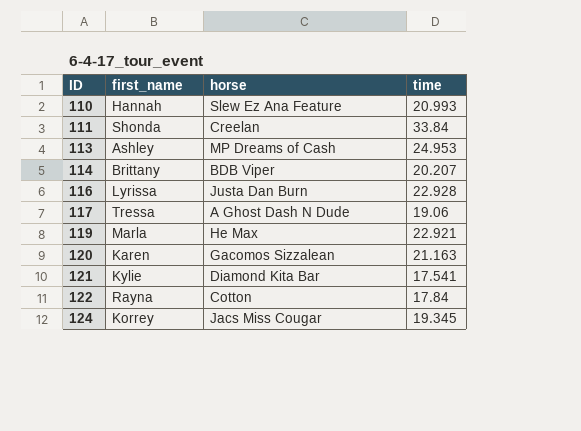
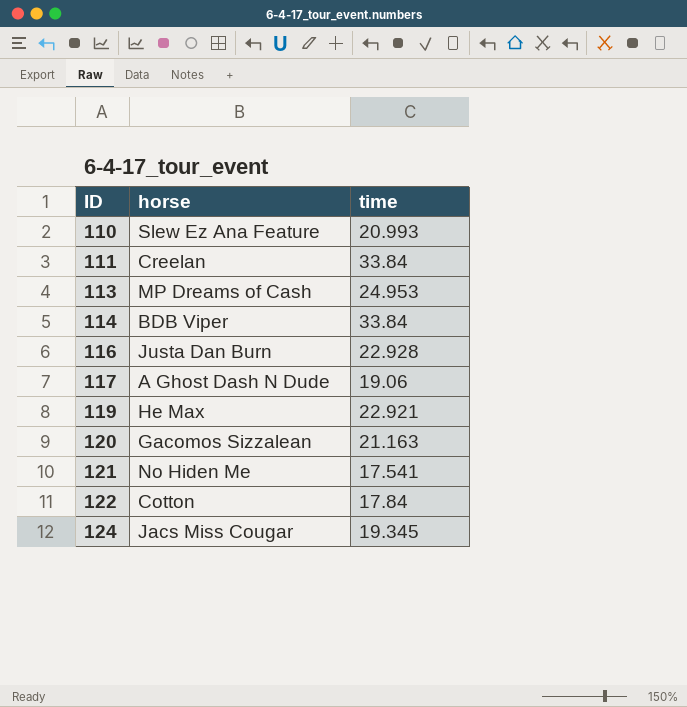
column first_name | position: 2 -> none
114 | time: 20.207 -> 33.84
121 | horse: Diamond Kita Bar -> No Hiden Me

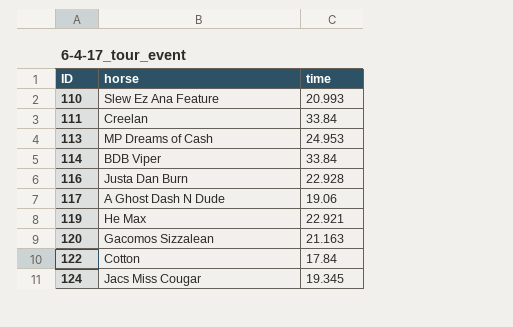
row 121: No Hiden Me | 17.541 -> none

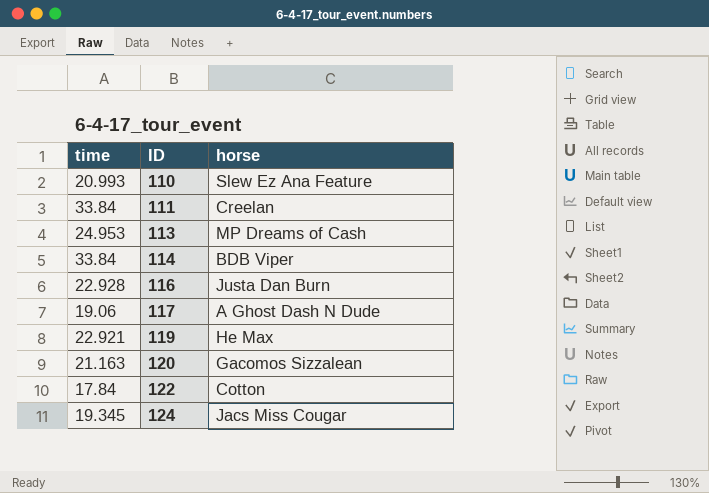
column time | position: 3 -> 1

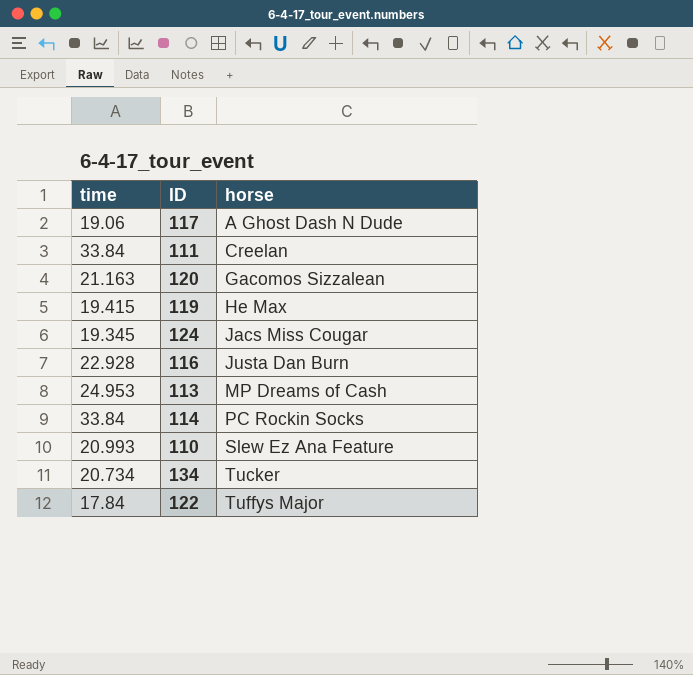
row order: ID ascending -> horse ascending
119 | time: 22.921 -> 19.415
114 | horse: BDB Viper -> PC Rockin Socks
row 134: none -> 20.734 | Tucker
122 | horse: Cotton -> Tuffys Major

